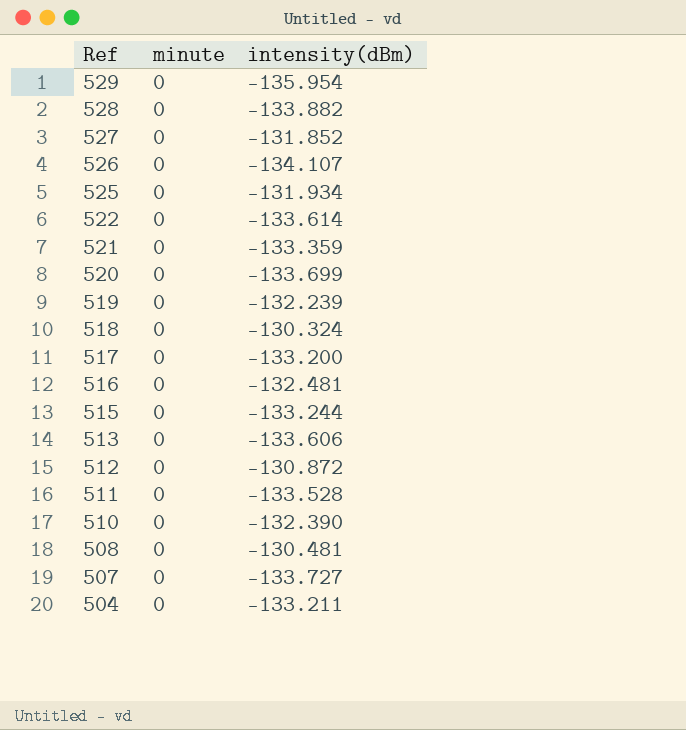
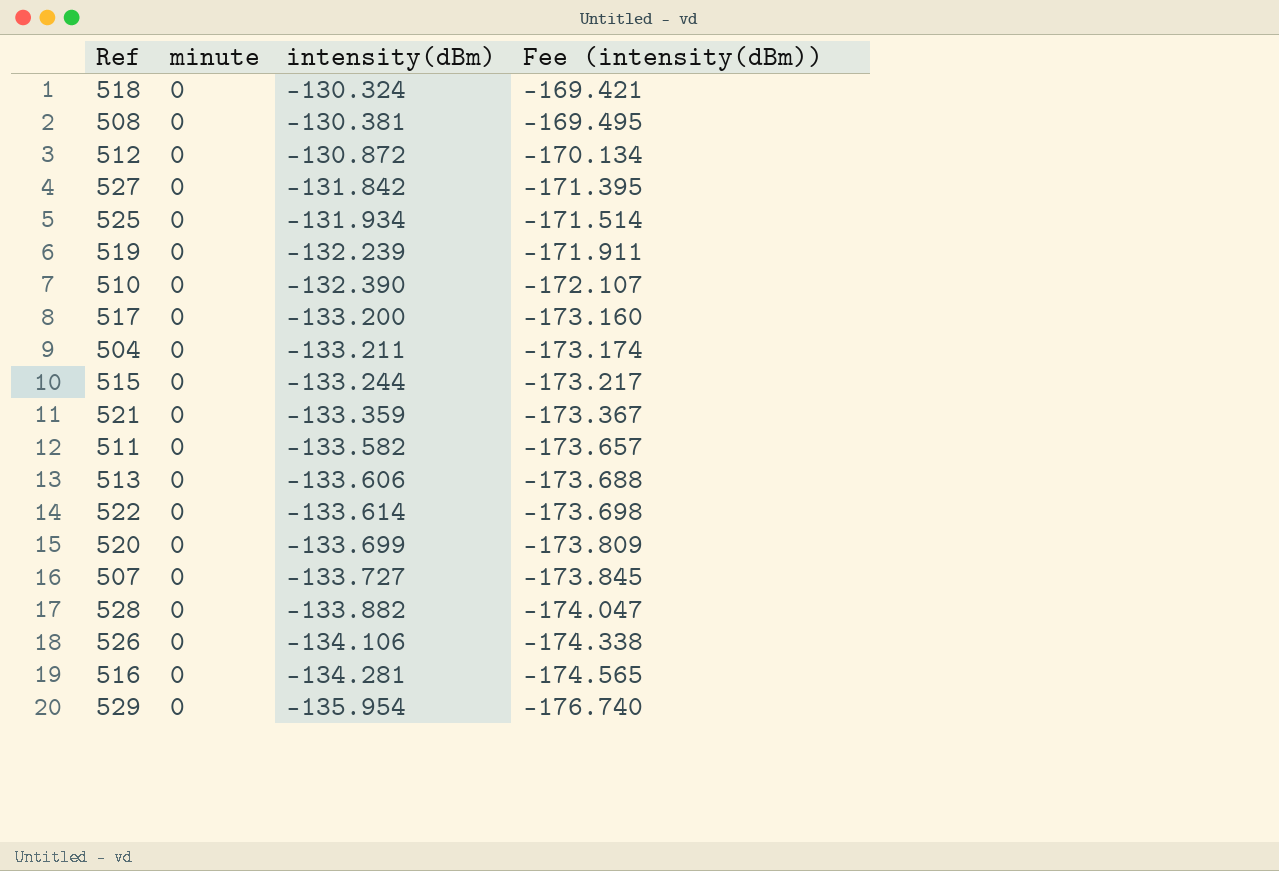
row order: Ref descending -> intensity(dBm) descending
column Fee (intensity(dBm)) | formula: none -> [intensity(dBm)] * 1.3
508 | intensity(dBm): -130.481 -> -130.381
527 | intensity(dBm): -131.852 -> -131.842
511 | intensity(dBm): -133.528 -> -133.582
526 | intensity(dBm): -134.107 -> -134.106
516 | intensity(dBm): -132.481 -> -134.281

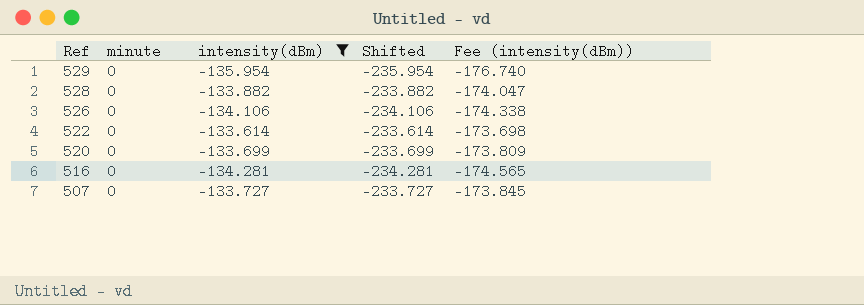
filter: none -> intensity(dBm) <= -133.614
row order: intensity(dBm) descending -> Ref descending
column Shifted | formula: none -> [intensity(dBm)] - 100

